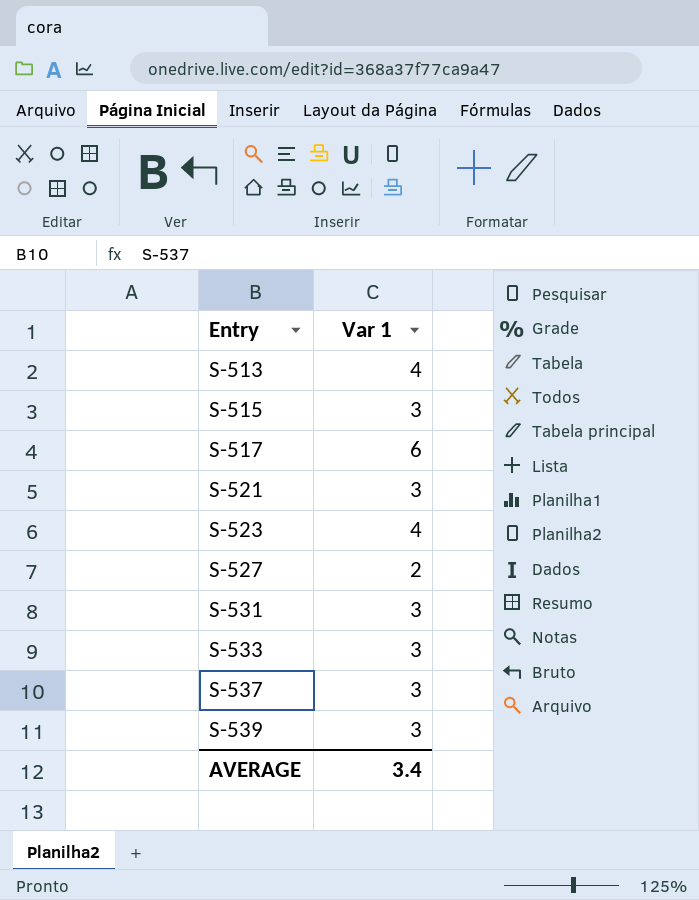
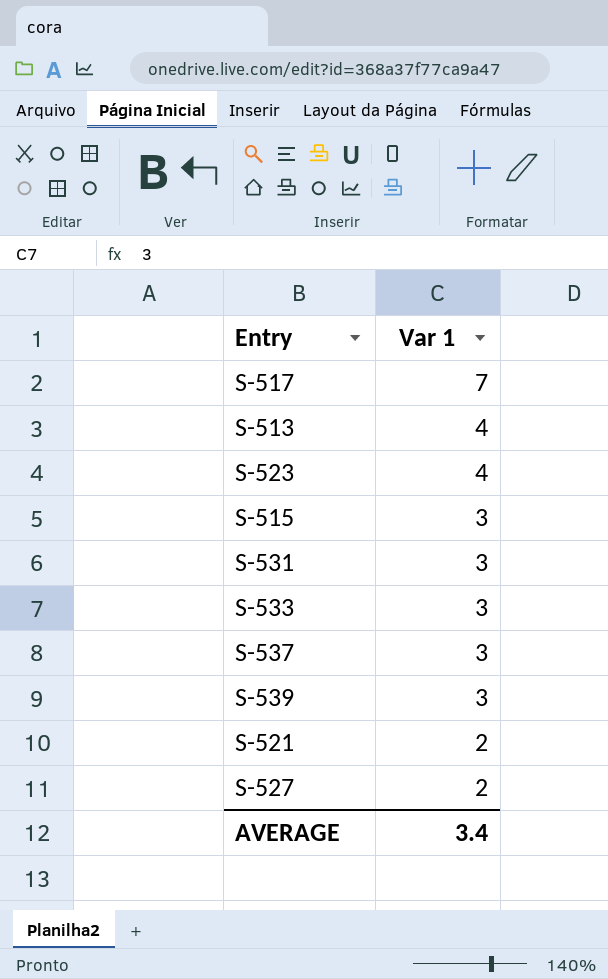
row order: Entry ascending -> Var 1 descending
S-517 | Var 1: 6 -> 7
S-521 | Var 1: 3 -> 2

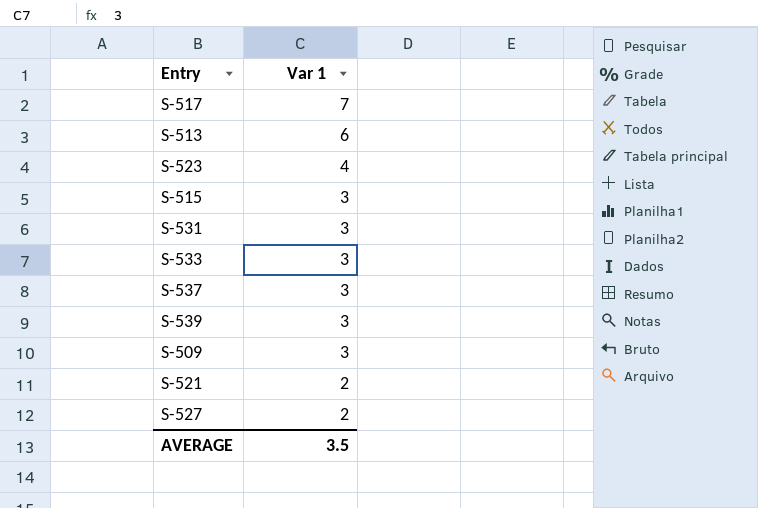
S-513 | Var 1: 4 -> 6
row S-509: none -> 3
AVERAGE | Var 1: 3.4 -> 3.5

